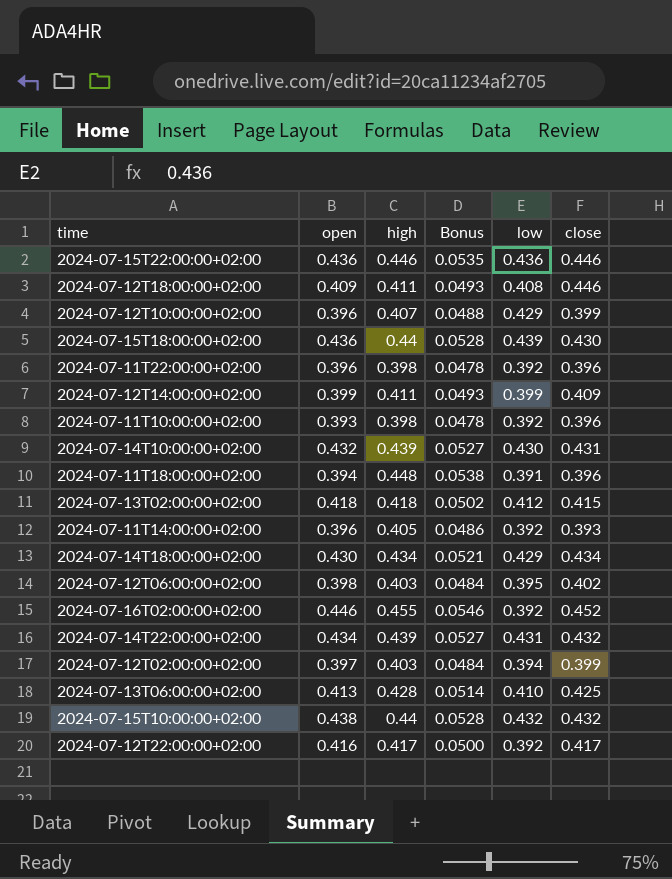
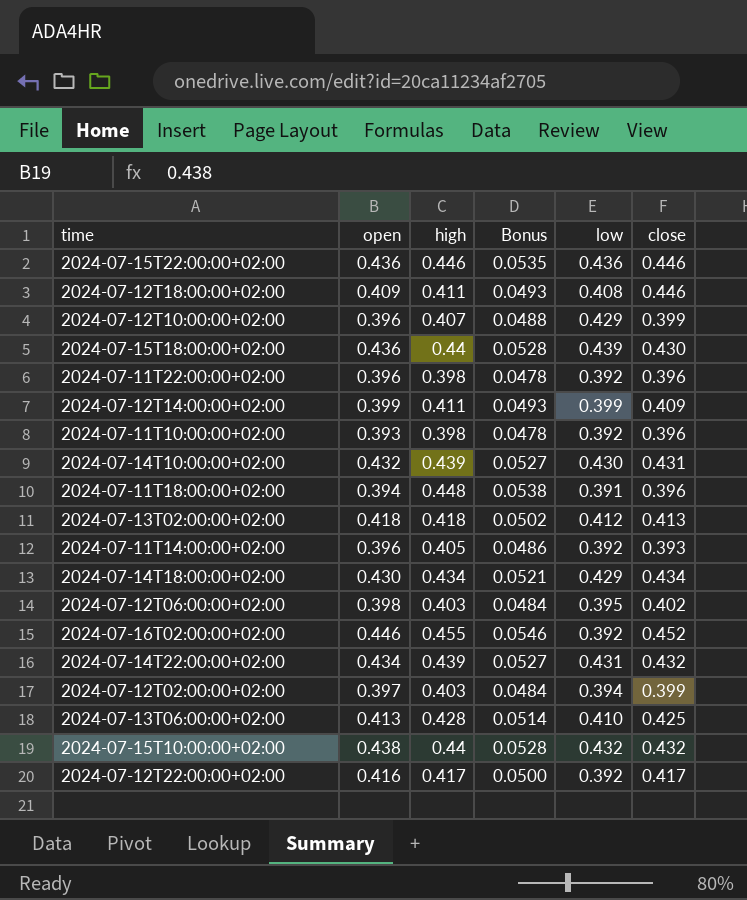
2024-07-13T02:00:00+02:00 | close: 0.415 -> 0.413

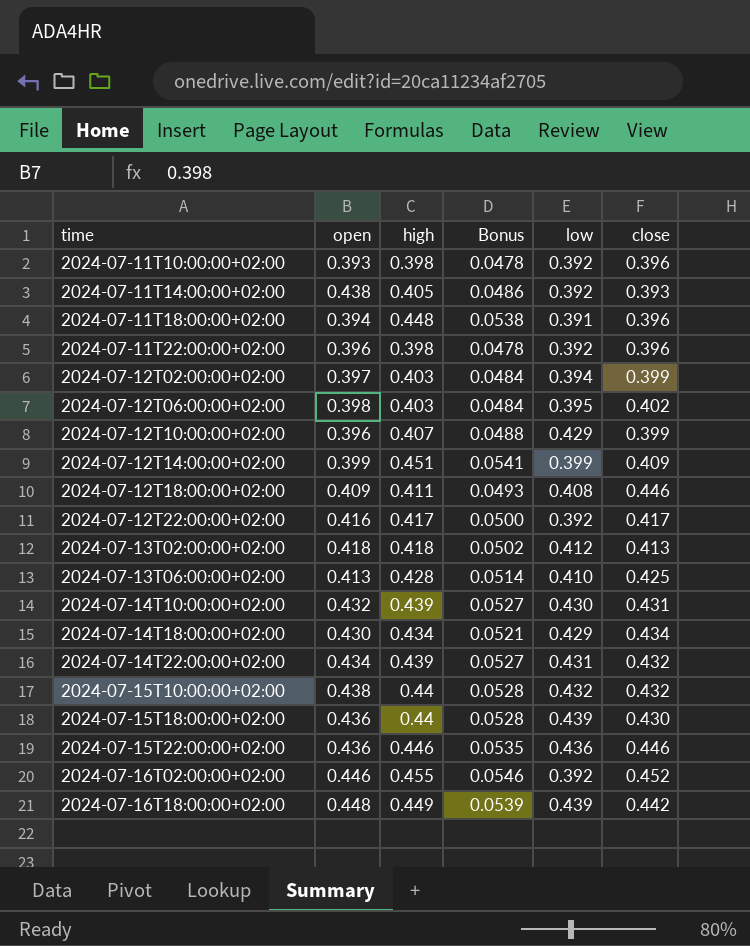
row order: none -> time ascending
2024-07-11T14:00:00+02:00 | open: 0.396 -> 0.438
2024-07-12T14:00:00+02:00 | high: 0.411 -> 0.451
2024-07-12T14:00:00+02:00 | Bonus: 0.0493 -> 0.0541
row 2024-07-16T18:00:00+02:00: none -> 0.448 | 0.449 | 0.0539 | 0.439 | 0.442

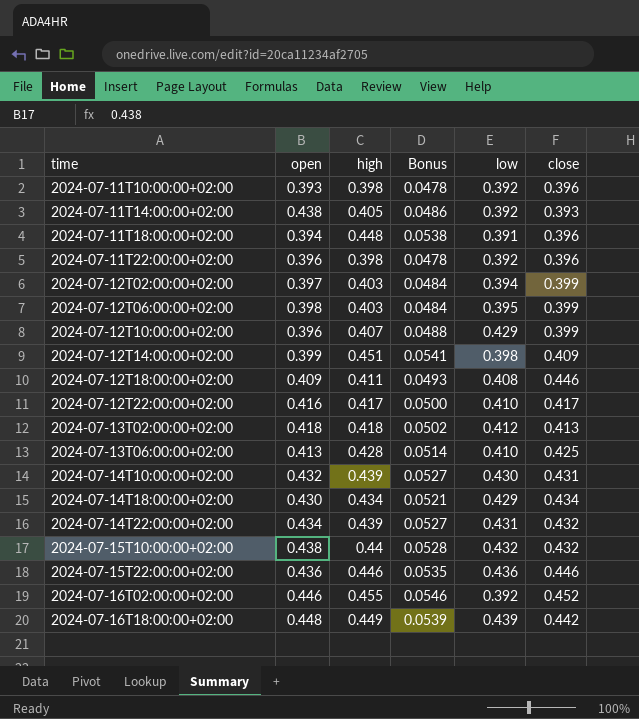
row 2024-07-15T18:00:00+02:00: 0.436 | 0.44 | 0.0528 | 0.439 | 0.430 -> none
2024-07-12T06:00:00+02:00 | close: 0.402 -> 0.399
2024-07-12T14:00:00+02:00 | low: 0.399 -> 0.398
2024-07-12T22:00:00+02:00 | low: 0.392 -> 0.410

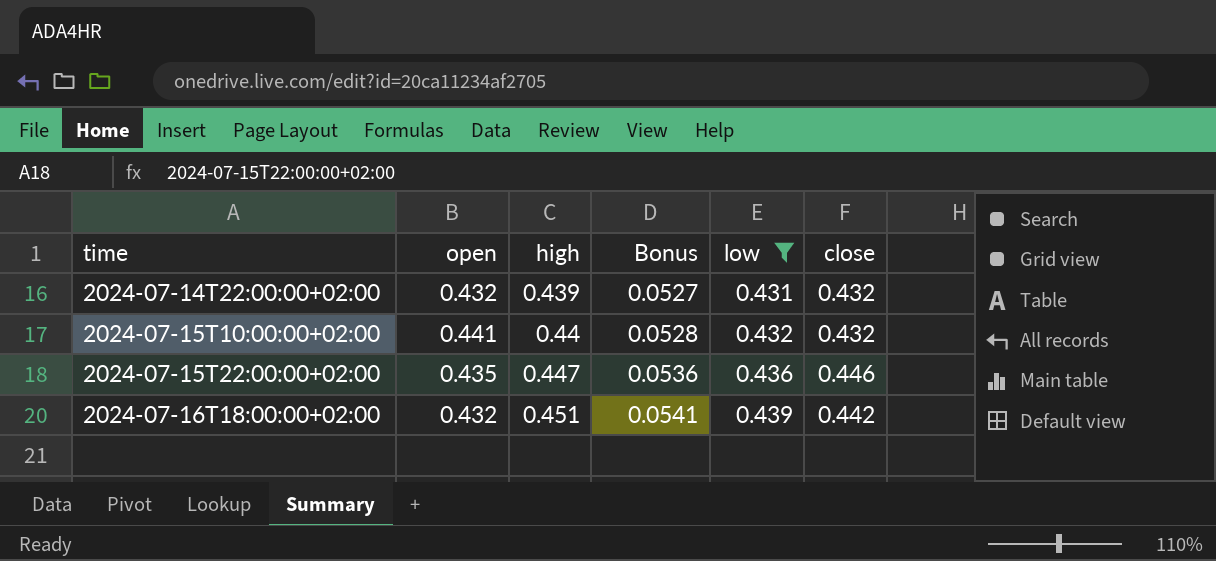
filter: none -> low >= 0.431
2024-07-14T22:00:00+02:00 | open: 0.434 -> 0.432
2024-07-15T10:00:00+02:00 | open: 0.438 -> 0.441
2024-07-15T22:00:00+02:00 | open: 0.436 -> 0.435
2024-07-15T22:00:00+02:00 | high: 0.446 -> 0.447
2024-07-15T22:00:00+02:00 | Bonus: 0.0535 -> 0.0536
2024-07-16T18:00:00+02:00 | open: 0.448 -> 0.432
2024-07-16T18:00:00+02:00 | high: 0.449 -> 0.451
2024-07-16T18:00:00+02:00 | Bonus: 0.0539 -> 0.0541

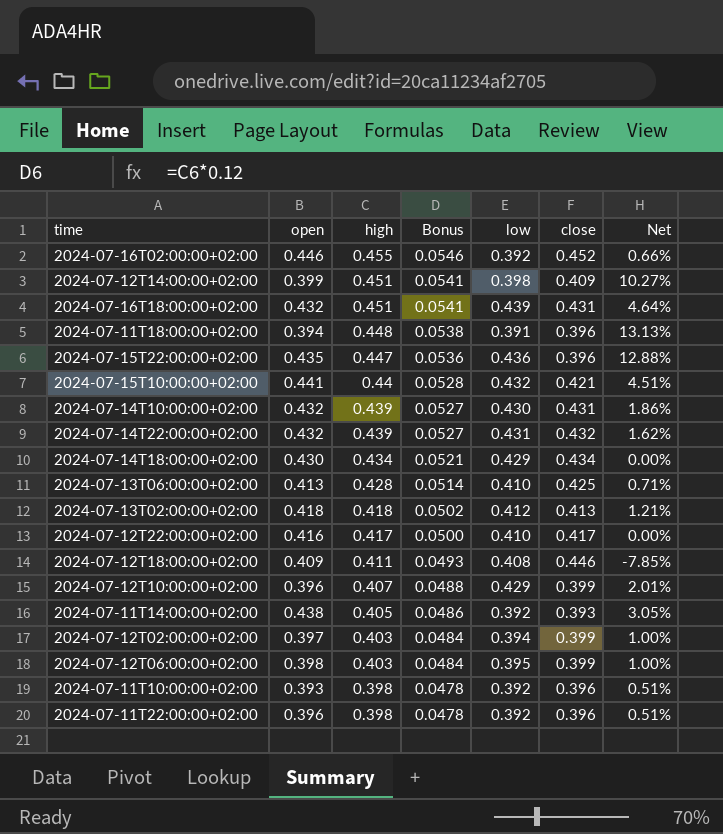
filter: low >= 0.431 -> none
row order: time ascending -> high descending
column Net | formula: none -> ([high] - [close]) / [close]
2024-07-16T18:00:00+02:00 | close: 0.442 -> 0.431
2024-07-15T22:00:00+02:00 | close: 0.446 -> 0.396
2024-07-15T10:00:00+02:00 | close: 0.432 -> 0.421

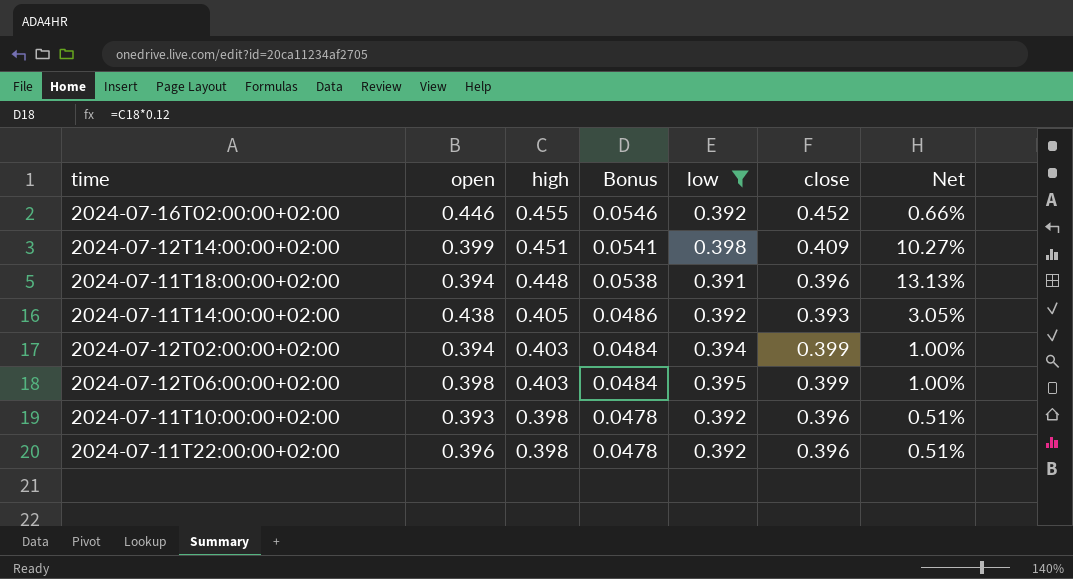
filter: none -> low <= 0.398
2024-07-12T02:00:00+02:00 | open: 0.397 -> 0.394

